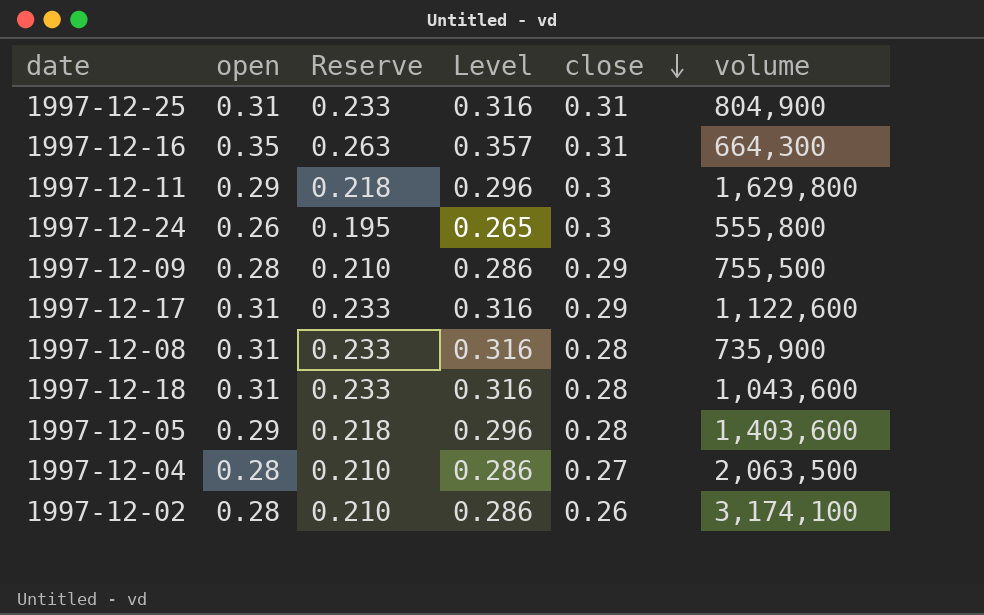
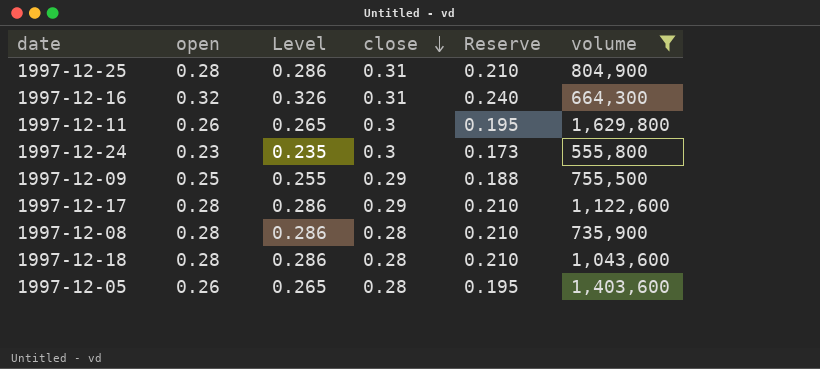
filter: none -> volume <= 1,629,800
column Reserve | position: 3 -> 5
1997-12-25 | open: 0.31 -> 0.28
1997-12-25 | Level: 0.316 -> 0.286
1997-12-25 | Reserve: 0.233 -> 0.210
1997-12-16 | open: 0.35 -> 0.32
1997-12-16 | Level: 0.357 -> 0.326
1997-12-16 | Reserve: 0.263 -> 0.240
1997-12-11 | open: 0.29 -> 0.26
1997-12-11 | Level: 0.296 -> 0.265
1997-12-11 | Reserve: 0.218 -> 0.195
1997-12-24 | open: 0.26 -> 0.23
1997-12-24 | Level: 0.265 -> 0.235
1997-12-24 | Reserve: 0.195 -> 0.173
1997-12-09 | open: 0.28 -> 0.25
1997-12-09 | Level: 0.286 -> 0.255
1997-12-09 | Reserve: 0.210 -> 0.188
1997-12-17 | open: 0.31 -> 0.28
1997-12-17 | Level: 0.316 -> 0.286
1997-12-17 | Reserve: 0.233 -> 0.210
1997-12-08 | open: 0.31 -> 0.28
1997-12-08 | Level: 0.316 -> 0.286
1997-12-08 | Reserve: 0.233 -> 0.210
1997-12-18 | open: 0.31 -> 0.28
1997-12-18 | Level: 0.316 -> 0.286
1997-12-18 | Reserve: 0.233 -> 0.210
1997-12-05 | open: 0.29 -> 0.26
1997-12-05 | Level: 0.296 -> 0.265
1997-12-05 | Reserve: 0.218 -> 0.195

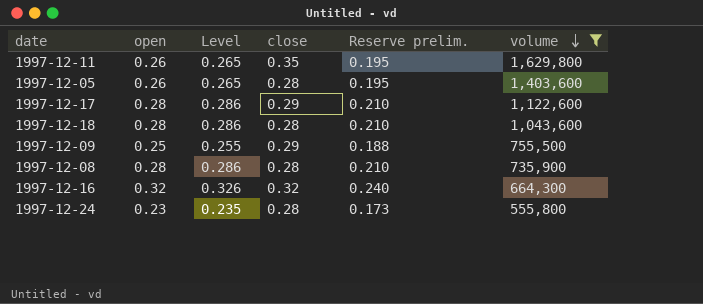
row order: close descending -> volume descending
column name: Reserve -> Reserve prelim.
row 1997-12-25: 0.28 | 0.286 | 0.31 | 0.210 | 804,900 -> none
1997-12-11 | close: 0.3 -> 0.35
1997-12-16 | close: 0.31 -> 0.32
1997-12-24 | close: 0.3 -> 0.28

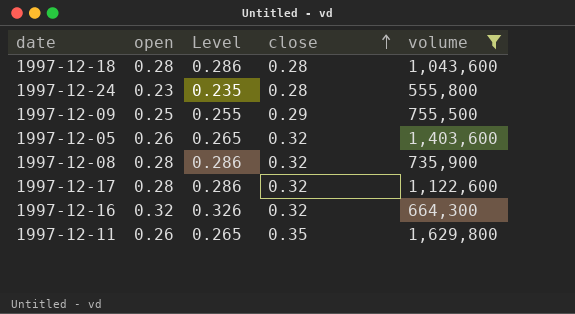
row order: volume descending -> close ascending
column Reserve prelim. | formula: [open] * 0.75 -> none
1997-12-05 | close: 0.28 -> 0.32
1997-12-08 | close: 0.28 -> 0.32
1997-12-17 | close: 0.29 -> 0.32

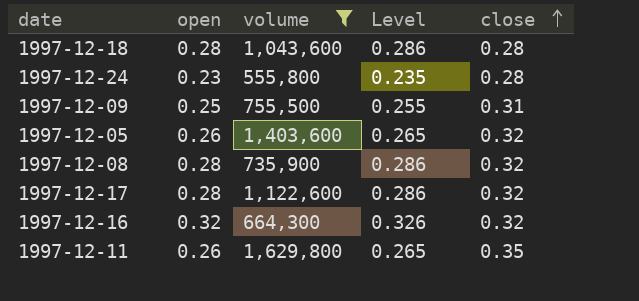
column volume | position: 5 -> 3
1997-12-09 | close: 0.29 -> 0.31

